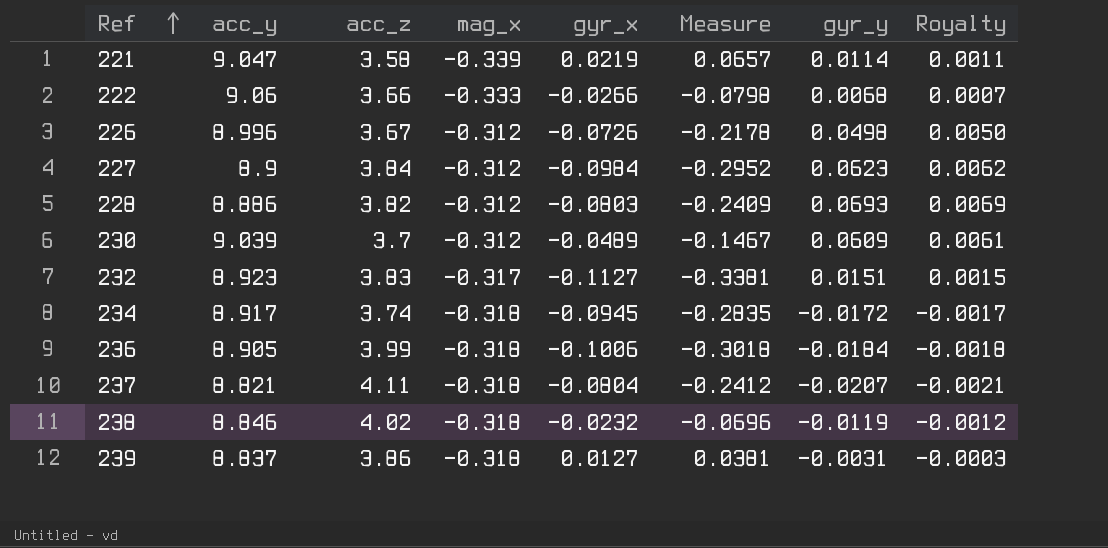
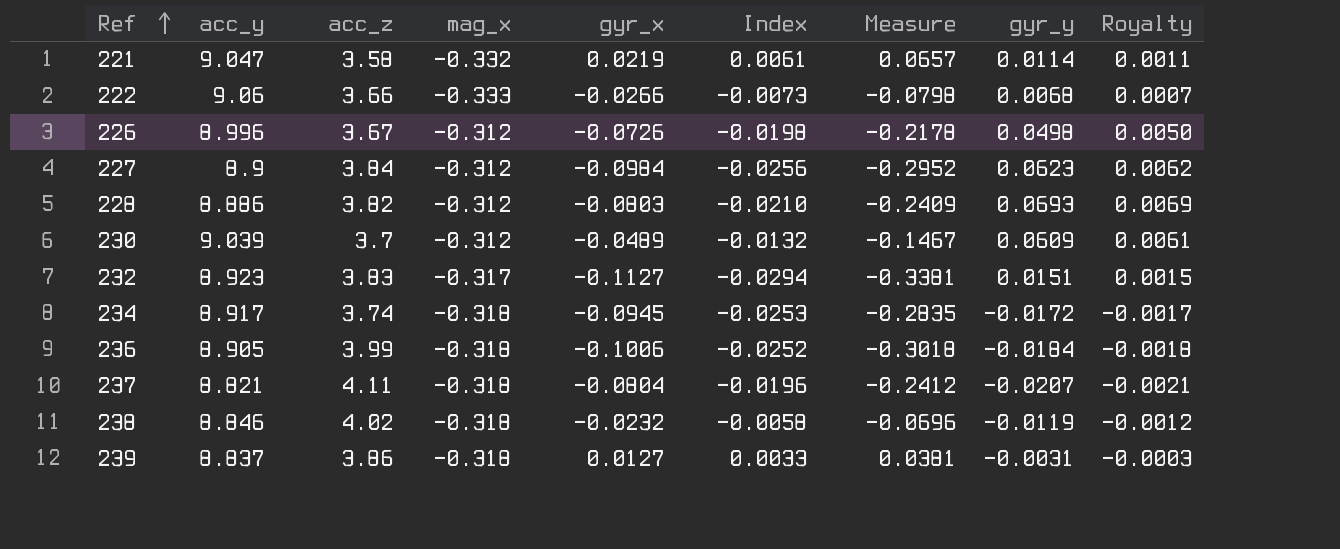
column Index | formula: none -> [gyr_x] / [acc_z]
221 | mag_x: -0.339 -> -0.332

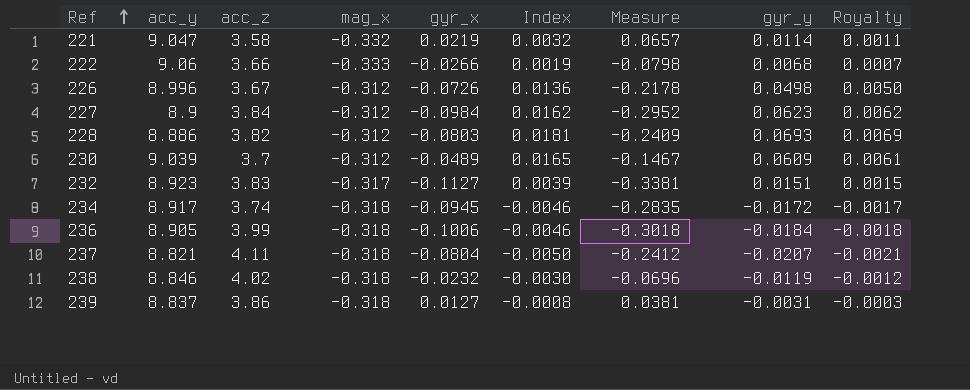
column Index | formula: [gyr_x] / [acc_z] -> [gyr_y] / [acc_z]

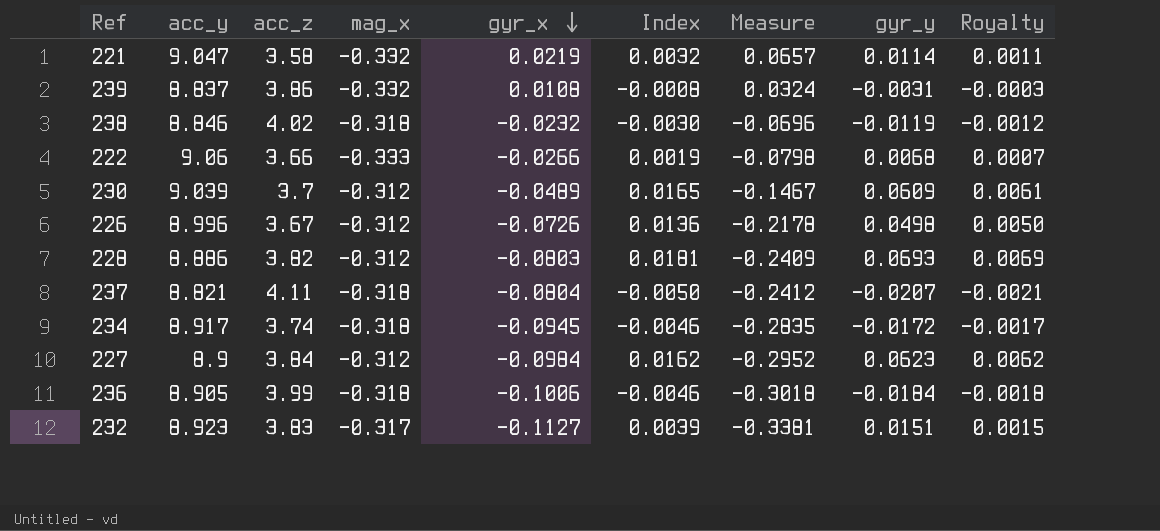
row order: Ref ascending -> gyr_x descending
239 | mag_x: -0.318 -> -0.332
239 | gyr_x: 0.0127 -> 0.0108
239 | Measure: 0.0381 -> 0.0324

